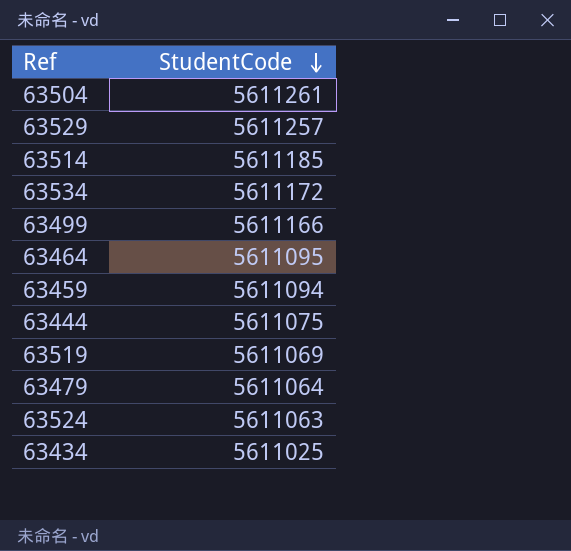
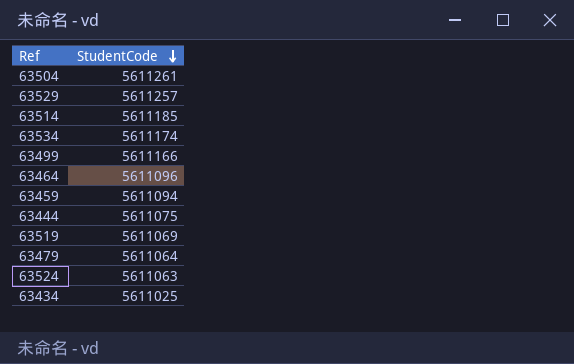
63534 | StudentCode: 5611172 -> 5611174
63464 | StudentCode: 5611095 -> 5611096

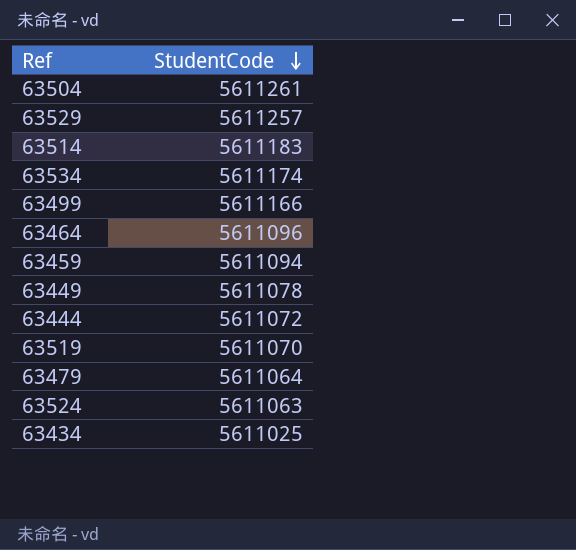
63514 | StudentCode: 5611185 -> 5611183
row 63449: none -> 5611078
63444 | StudentCode: 5611075 -> 5611072
63519 | StudentCode: 5611069 -> 5611070

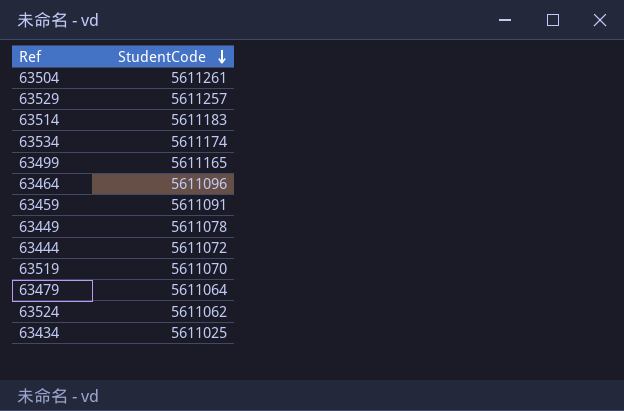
63499 | StudentCode: 5611166 -> 5611165
63459 | StudentCode: 5611094 -> 5611091
63524 | StudentCode: 5611063 -> 5611062

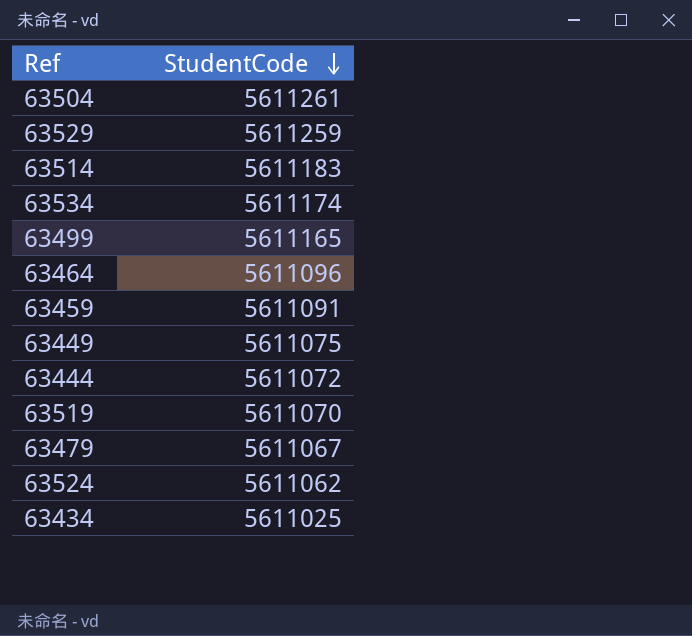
63529 | StudentCode: 5611257 -> 5611259
63449 | StudentCode: 5611078 -> 5611075
63479 | StudentCode: 5611064 -> 5611067

